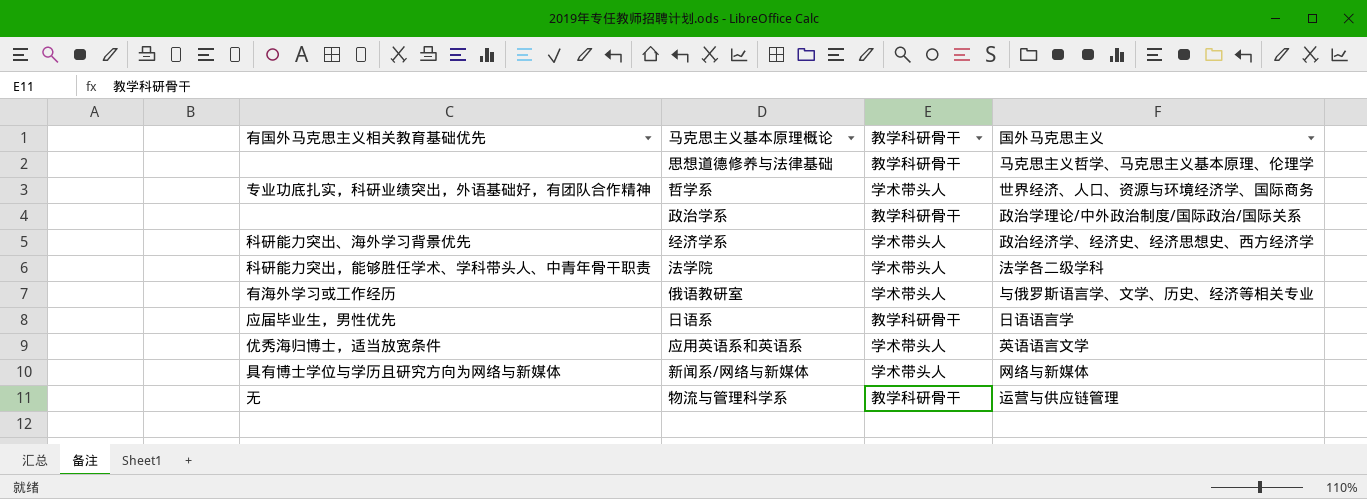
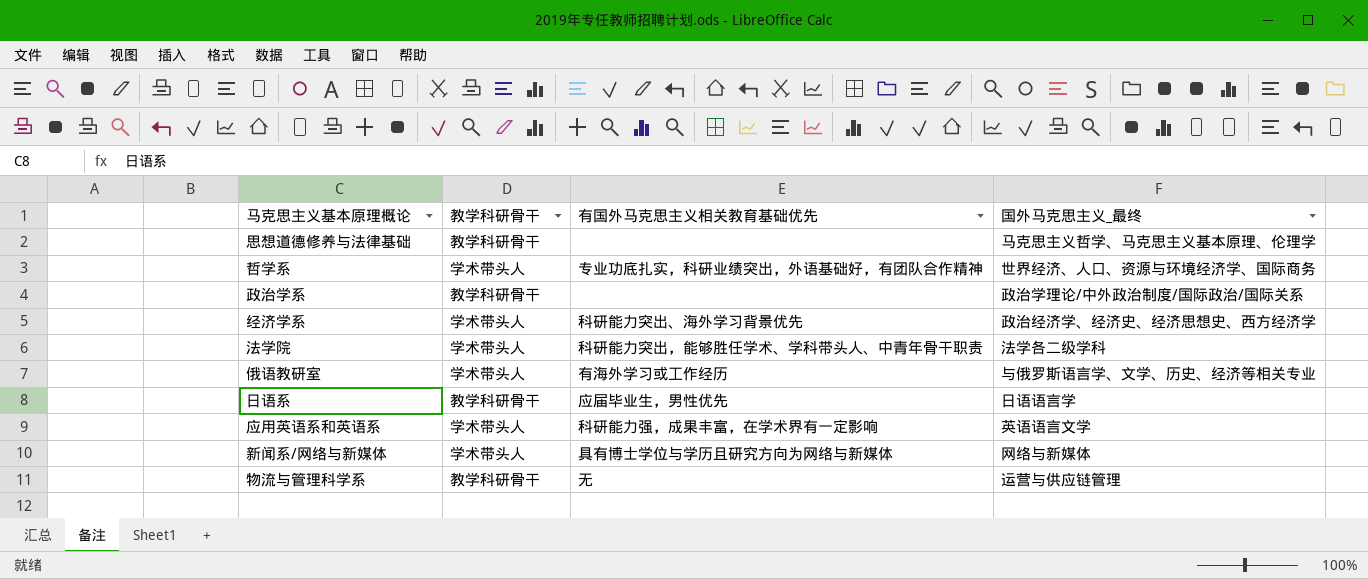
column 有国外马克思主义相关教育基础优先 | position: 1 -> 3
column name: 国外马克思主义 -> 国外马克思主义_最终
应用英语系和英语系 | 有国外马克思主义相关教育基础优先: 优秀海归博士，适当放宽条件 -> 科研能力强，成果丰富，在学术界有一定影响

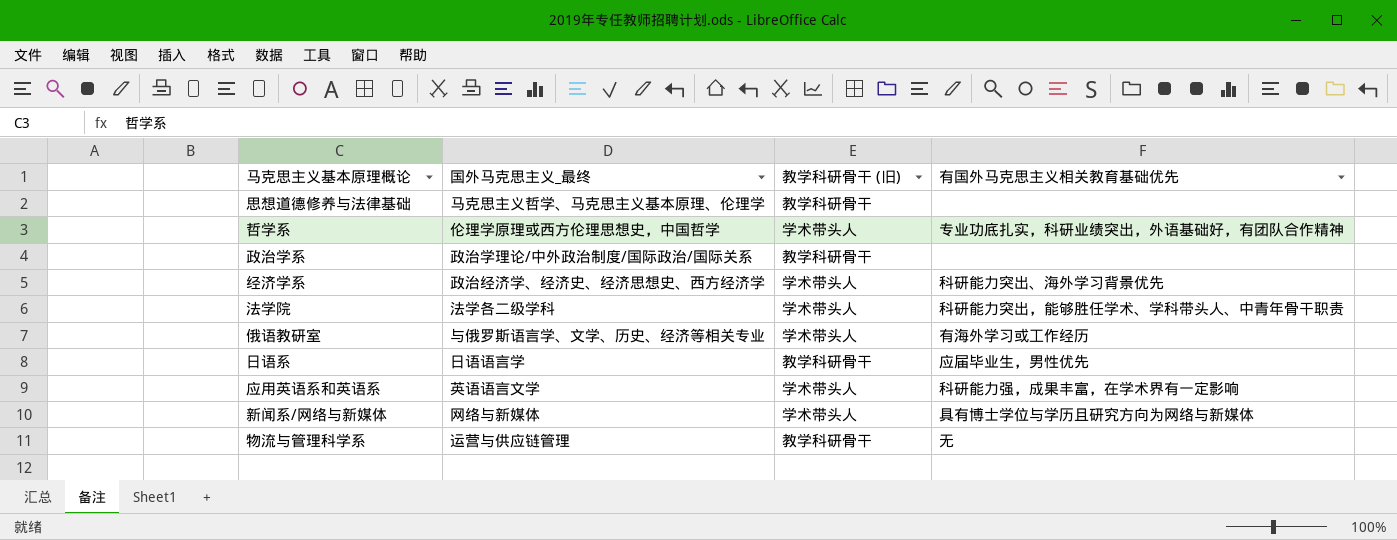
column 国外马克思主义_最终 | position: 4 -> 2
column name: 教学科研骨干 -> 教学科研骨干 (旧)
哲学系 | 国外马克思主义_最终: 世界经济、人口、资源与环境经济学、国际商务 -> 伦理学原理或西方伦理思想史，中国哲学

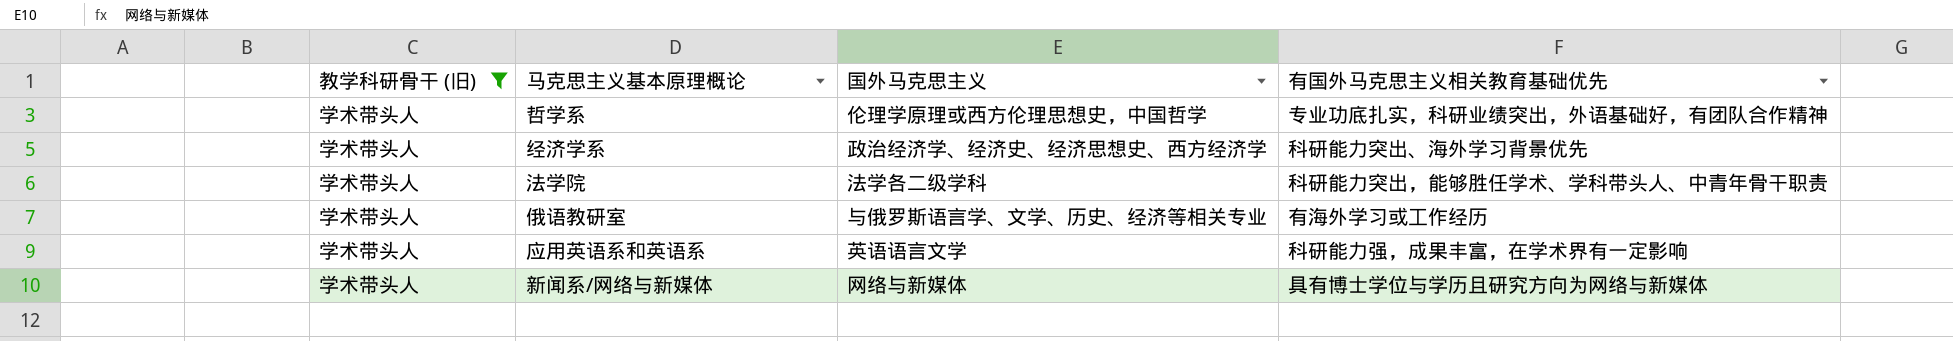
filter: none -> 教学科研骨干 (旧) = 学术带头人
column 教学科研骨干 (旧) | position: 3 -> 1
column name: 国外马克思主义_最终 -> 国外马克思主义

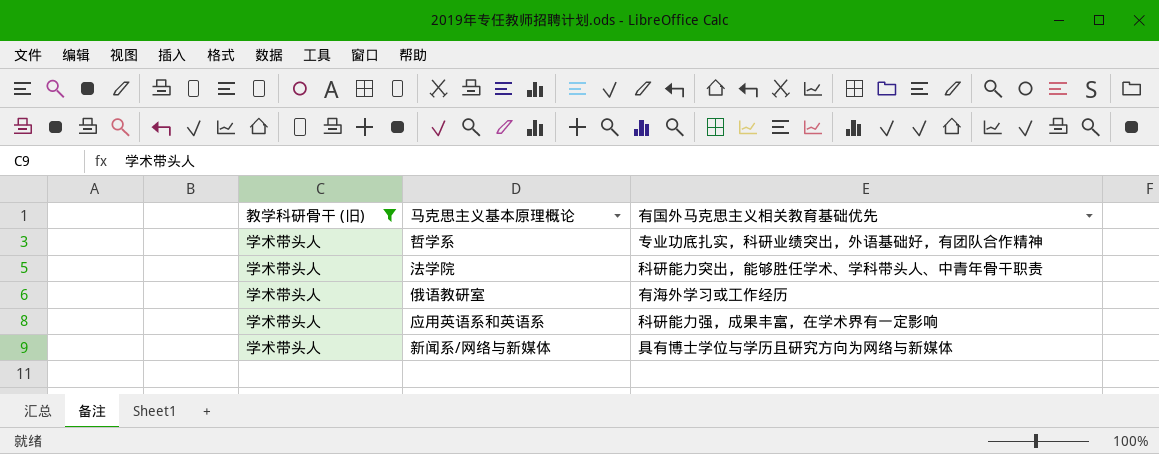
column 国外马克思主义 | position: 3 -> none
row 经济学系: 学术带头人 | 政治经济学、经济史、经济思想史、西方经济学 | 科研能力突出、海外学习背景优先 -> none

